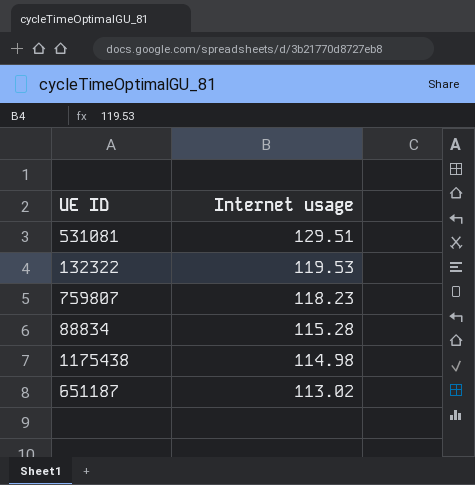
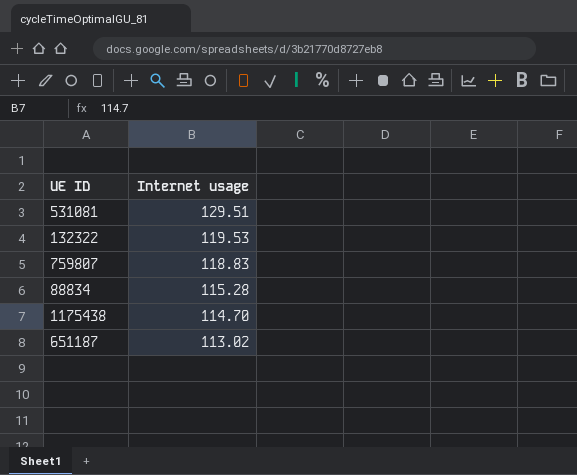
759807 | Internet usage: 118.23 -> 118.83
1175438 | Internet usage: 114.98 -> 114.70

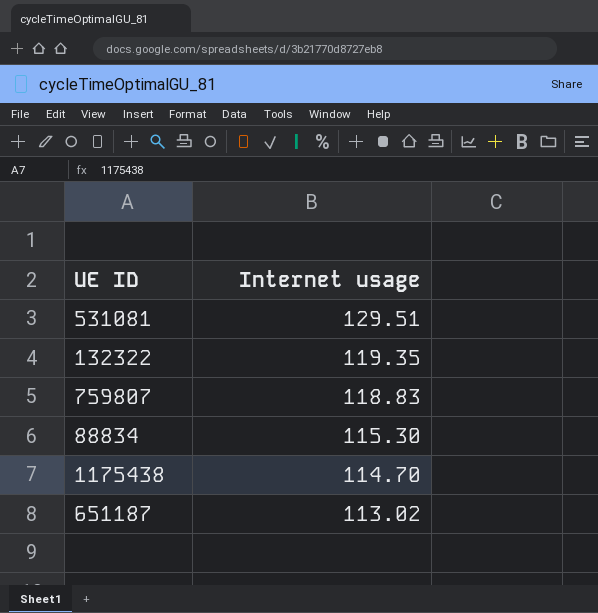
132322 | Internet usage: 119.53 -> 119.35
88834 | Internet usage: 115.28 -> 115.30

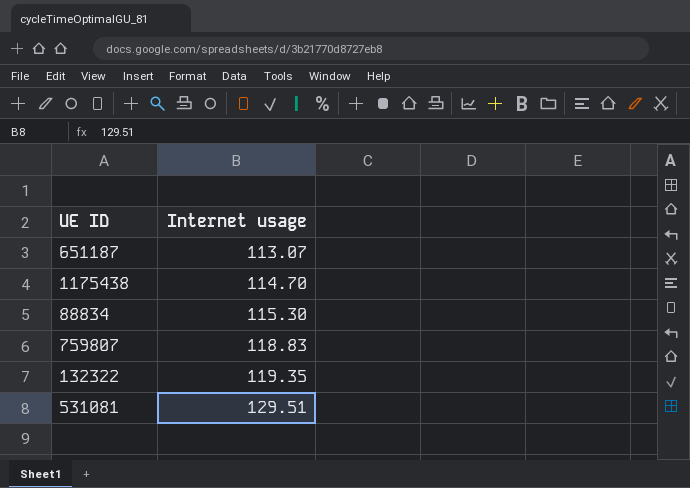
row order: Internet usage descending -> Internet usage ascending
651187 | Internet usage: 113.02 -> 113.07

